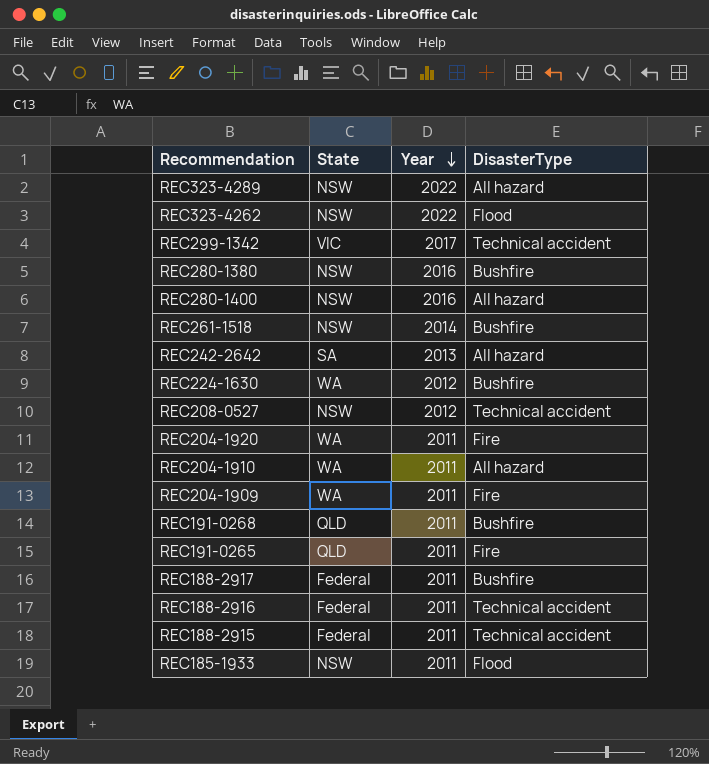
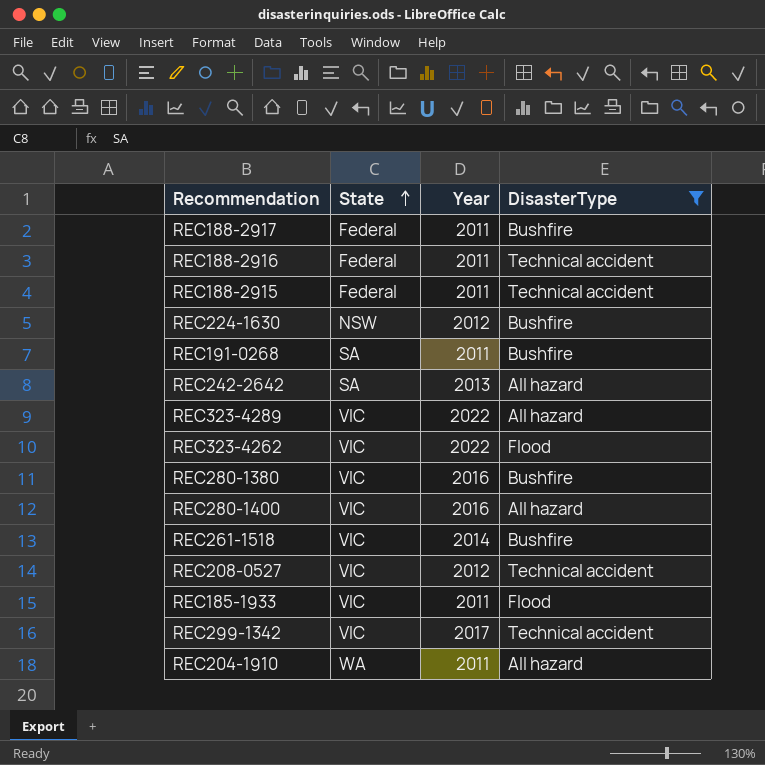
filter: none -> DisasterType != Fire
row order: Year descending -> State ascending
REC224-1630 | State: WA -> NSW
REC191-0268 | State: QLD -> SA
REC323-4289 | State: NSW -> VIC
REC323-4262 | State: NSW -> VIC
REC280-1380 | State: NSW -> VIC
REC280-1400 | State: NSW -> VIC
REC261-1518 | State: NSW -> VIC
REC208-0527 | State: NSW -> VIC
REC185-1933 | State: NSW -> VIC

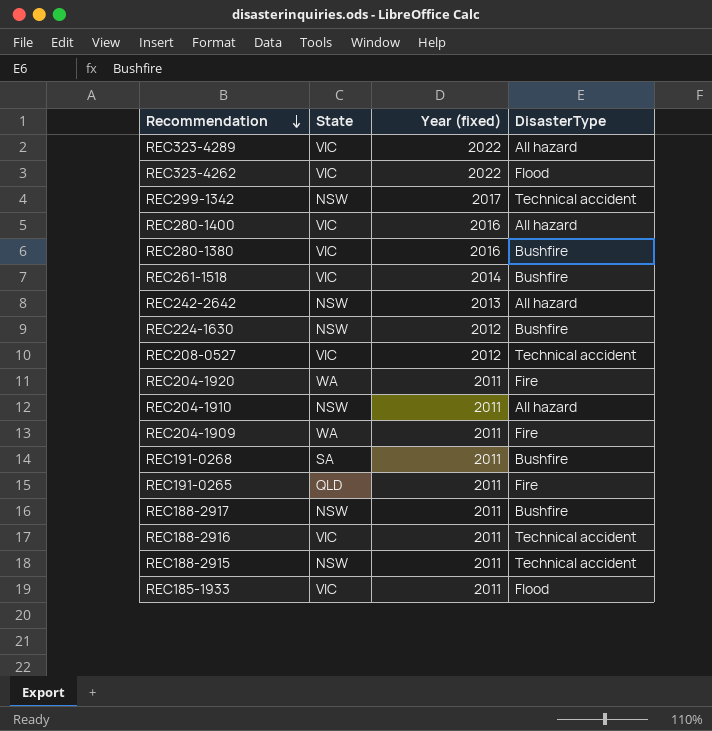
filter: DisasterType != Fire -> none
row order: State ascending -> Recommendation descending
column name: Year -> Year (fixed)
REC299-1342 | State: VIC -> NSW
REC242-2642 | State: SA -> NSW
REC204-1910 | State: WA -> NSW
REC188-2917 | State: Federal -> NSW
REC188-2916 | State: Federal -> VIC
REC188-2915 | State: Federal -> NSW

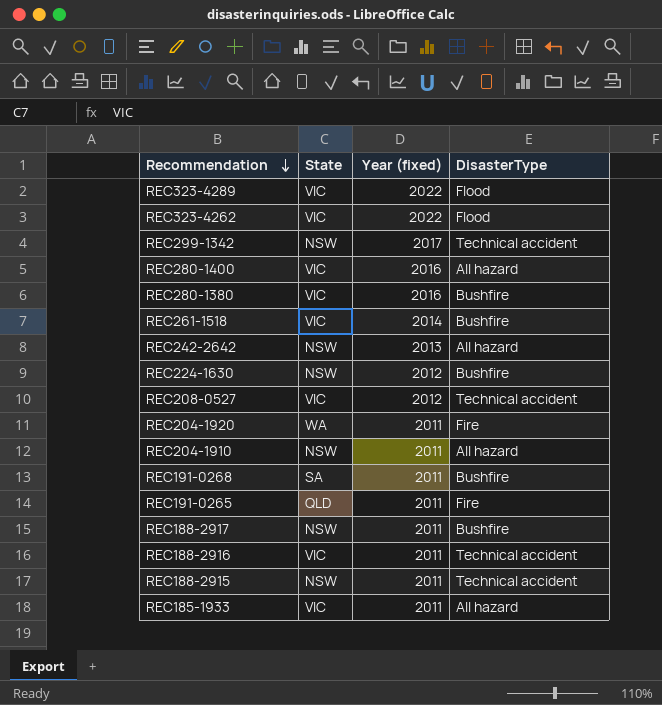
row REC204-1909: WA | 2011 | Fire -> none
REC323-4289 | DisasterType: All hazard -> Flood
REC185-1933 | DisasterType: Flood -> All hazard

